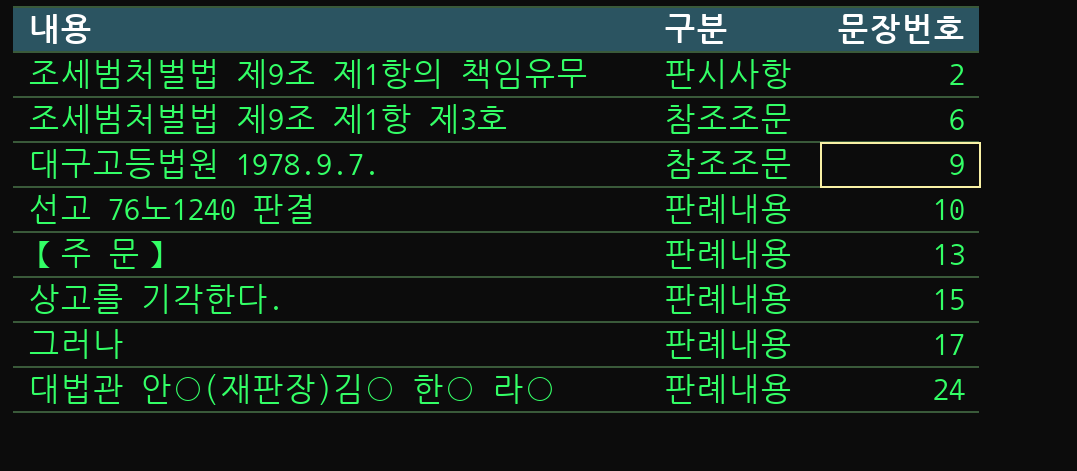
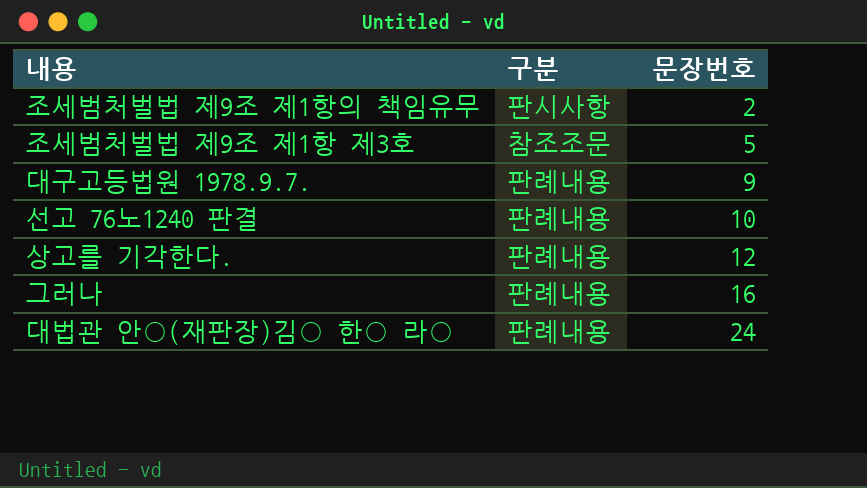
row 【주 문】: 판례내용 | 13 -> none
조세범처벌법 제9조 제1항 제3호 | 문장번호: 6 -> 5
대구고등법원 1978.9.7. | 구분: 참조조문 -> 판례내용
상고를 기각한다. | 문장번호: 15 -> 12
그러나 | 문장번호: 17 -> 16

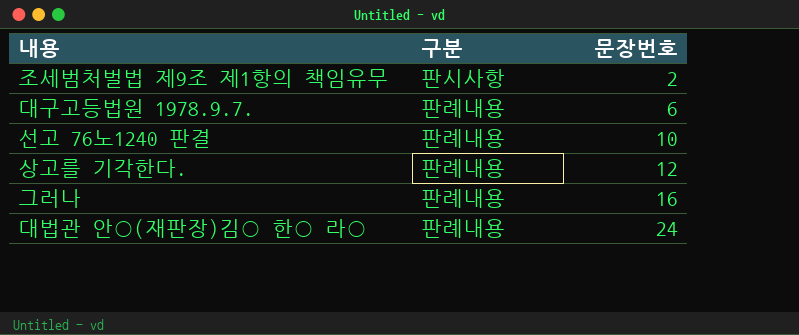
row 조세범처벌법 제9조 제1항 제3호: 참조조문 | 5 -> none
대구고등법원 1978.9.7. | 문장번호: 9 -> 6

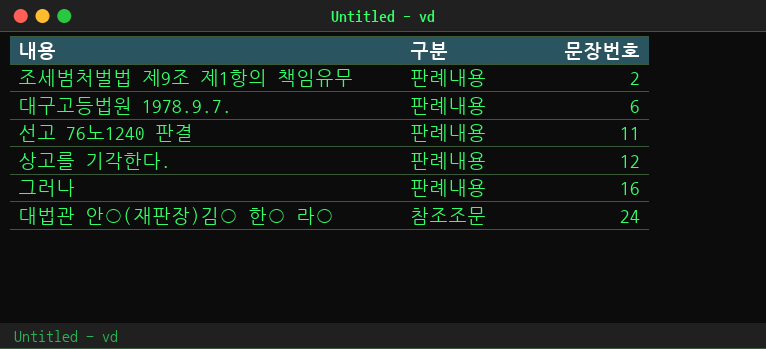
조세범처벌법 제9조 제1항의 책임유무 | 구분: 판시사항 -> 판례내용
선고 76노1240 판결 | 문장번호: 10 -> 11
대법관 안○(재판장)김○ 한○ 라○ | 구분: 판례내용 -> 참조조문

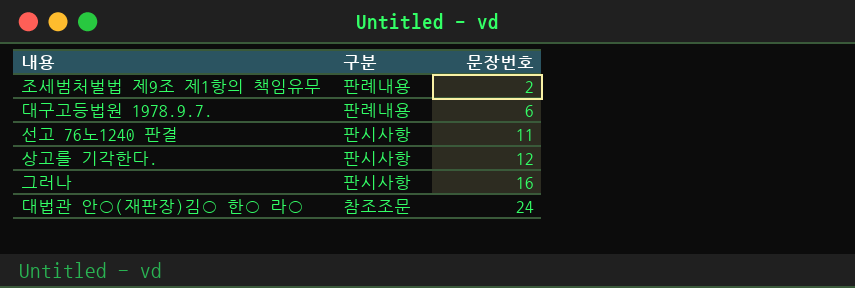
선고 76노1240 판결 | 구분: 판례내용 -> 판시사항
상고를 기각한다. | 구분: 판례내용 -> 판시사항
그러나 | 구분: 판례내용 -> 판시사항

